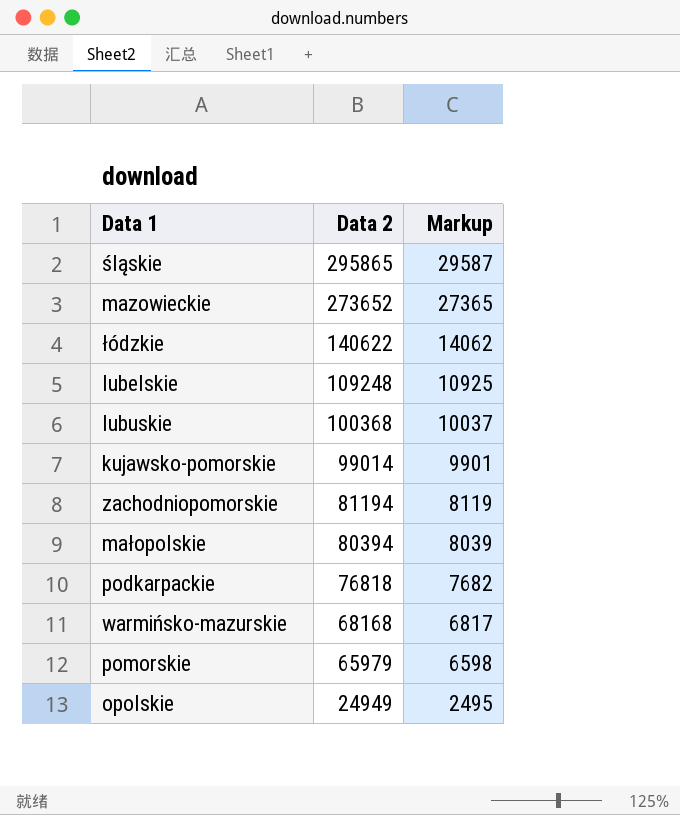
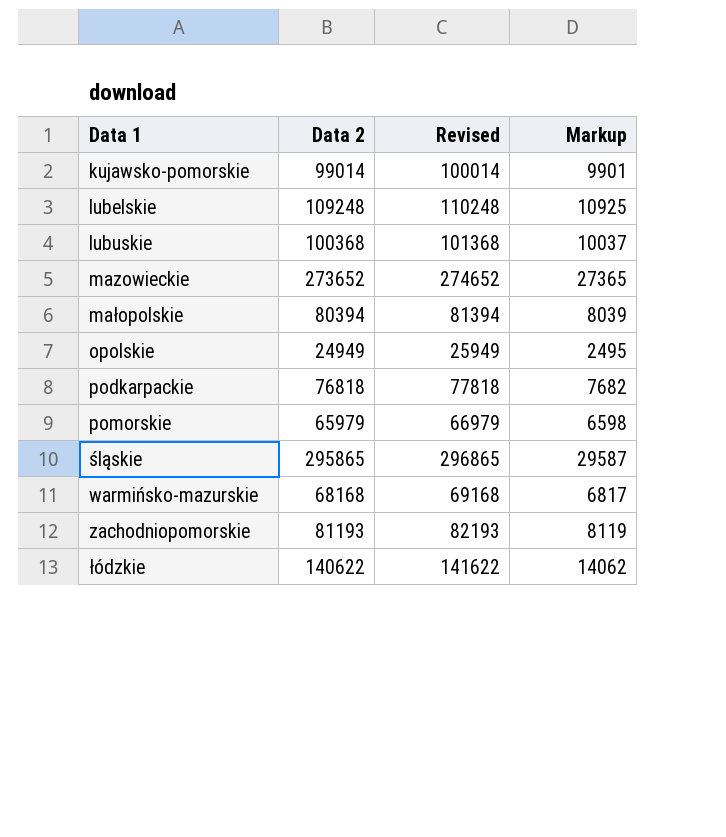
row order: Data 2 descending -> Data 1 ascending
column Revised | formula: none -> [Data 2] + 1000
zachodniopomorskie | Data 2: 81194 -> 81193

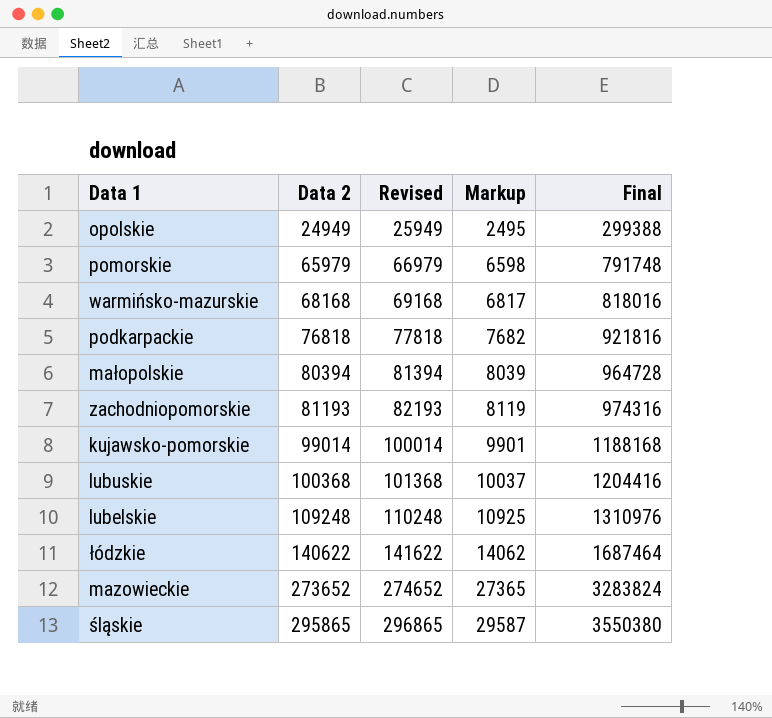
row order: Data 1 ascending -> Data 2 ascending
column Final | formula: none -> [Data 2] * 12

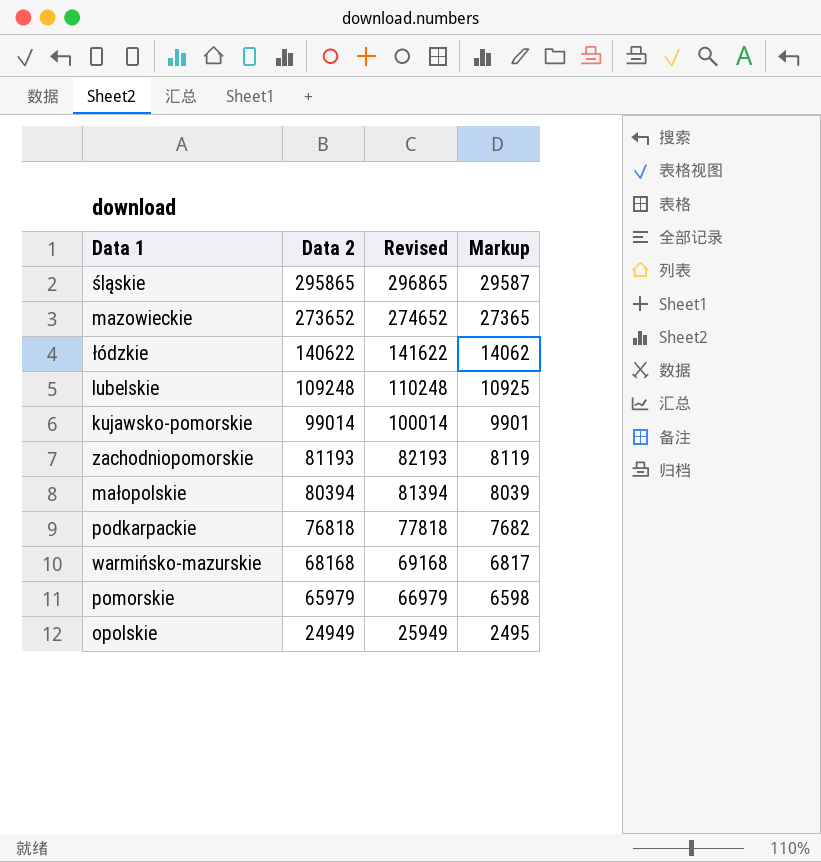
row order: Data 2 ascending -> Data 2 descending
column Final | formula: [Data 2] * 12 -> none
row lubuskie: 100368 | 101368 | 10037 | 1204416 -> none

